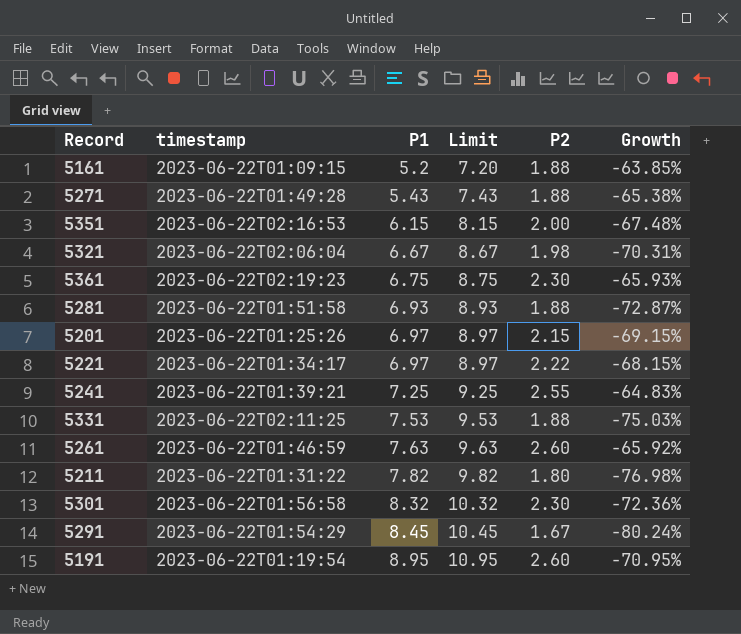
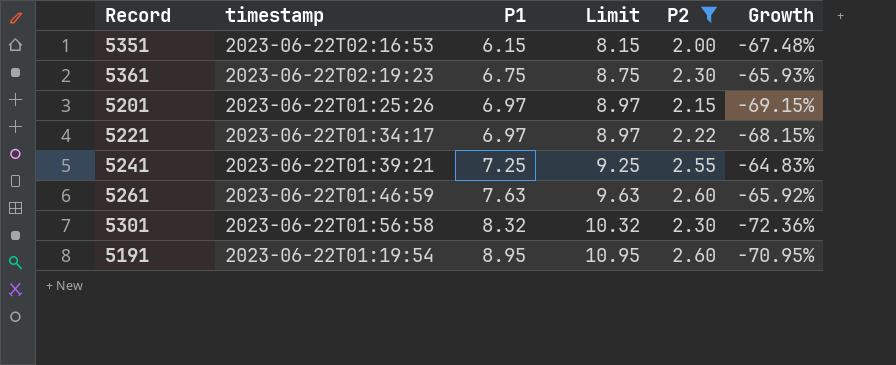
filter: none -> P2 >= 2.00

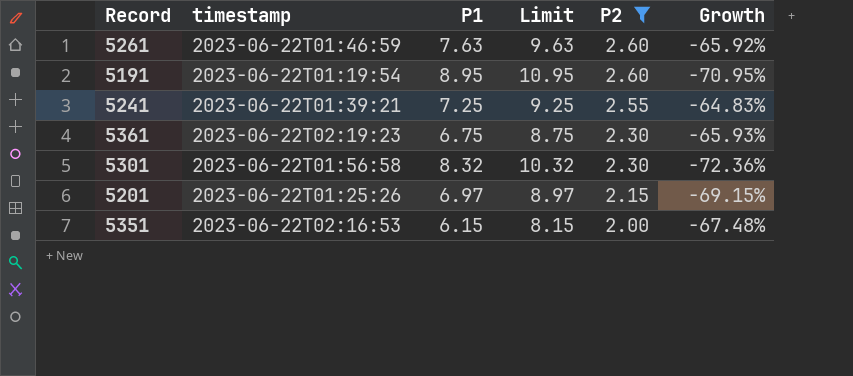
row order: P1 ascending -> P2 descending
row 5221: 2023-06-22T01:34:17 | 6.97 | 8.97 | 2.22 | -68.15% -> none

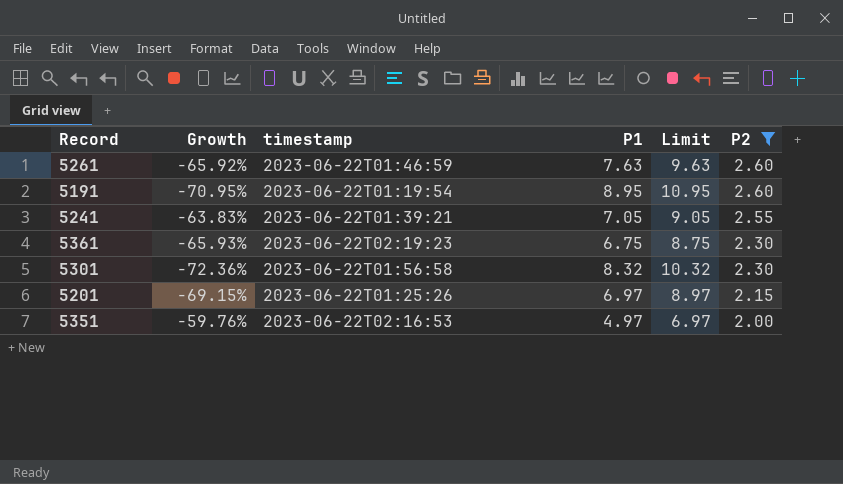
column Growth | position: 6 -> 2
5241 | Growth: -64.83% -> -63.83%
5241 | P1: 7.25 -> 7.05
5241 | Limit: 9.25 -> 9.05
5351 | Growth: -67.48% -> -59.76%
5351 | P1: 6.15 -> 4.97
5351 | Limit: 8.15 -> 6.97

